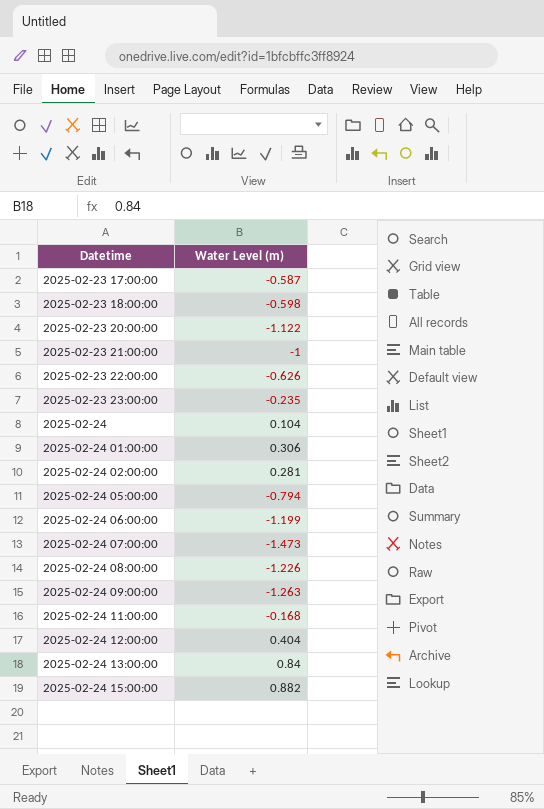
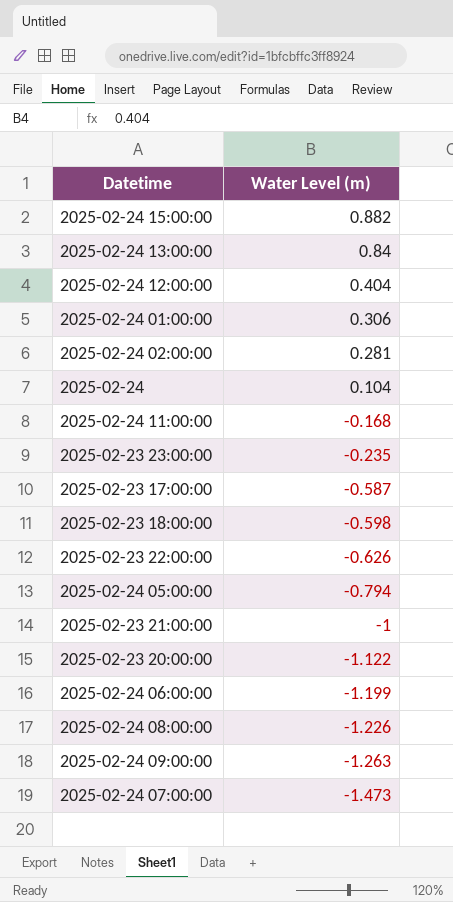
row order: Datetime ascending -> Water Level (m) descending

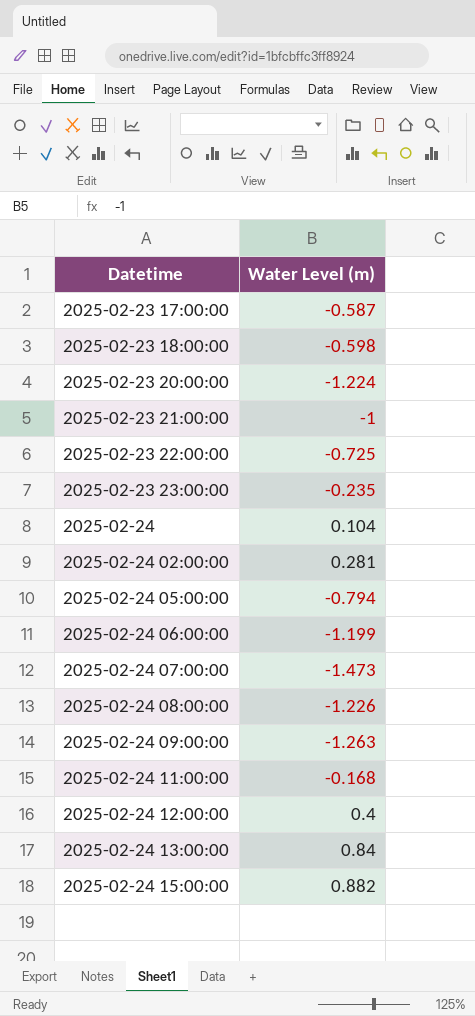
row order: Water Level (m) descending -> Datetime ascending
row 2025-02-24 01:00:00: 0.306 -> none
2025-02-23 20:00:00 | Water Level (m): -1.122 -> -1.224
2025-02-23 22:00:00 | Water Level (m): -0.626 -> -0.725
2025-02-24 12:00:00 | Water Level (m): 0.404 -> 0.4

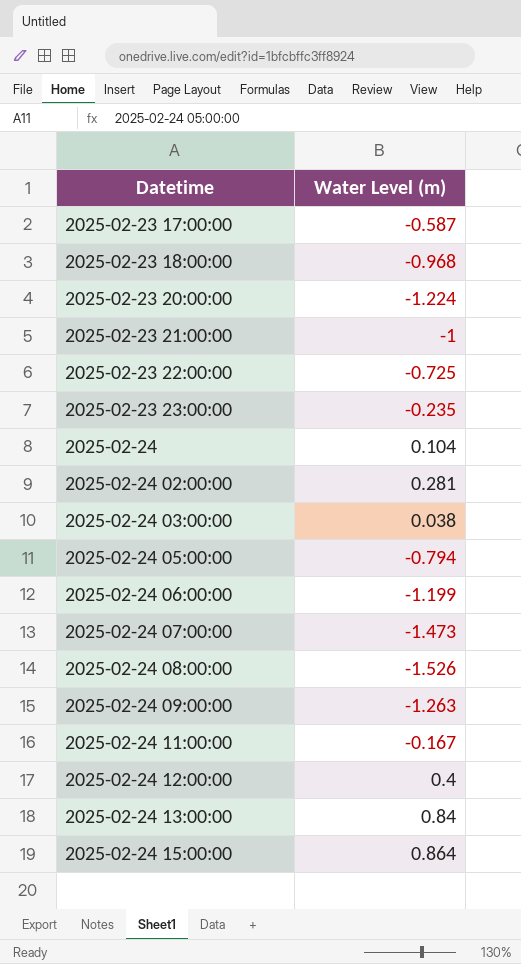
2025-02-23 18:00:00 | Water Level (m): -0.598 -> -0.968
row 2025-02-24 03:00:00: none -> 0.038
2025-02-24 08:00:00 | Water Level (m): -1.226 -> -1.526
2025-02-24 11:00:00 | Water Level (m): -0.168 -> -0.167
2025-02-24 15:00:00 | Water Level (m): 0.882 -> 0.864

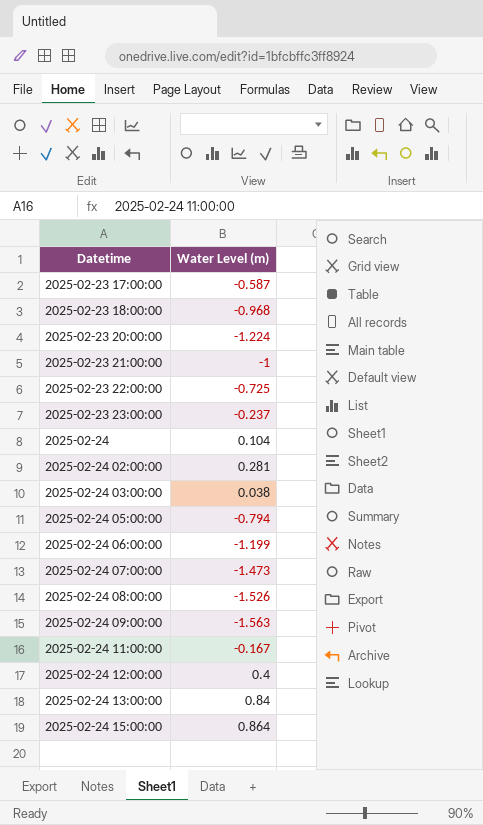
2025-02-23 23:00:00 | Water Level (m): -0.235 -> -0.237
2025-02-24 09:00:00 | Water Level (m): -1.263 -> -1.563

